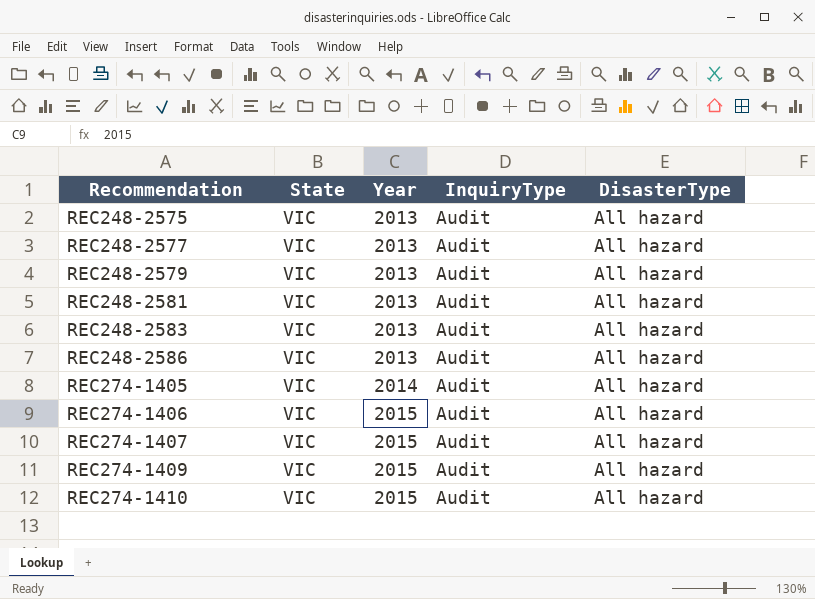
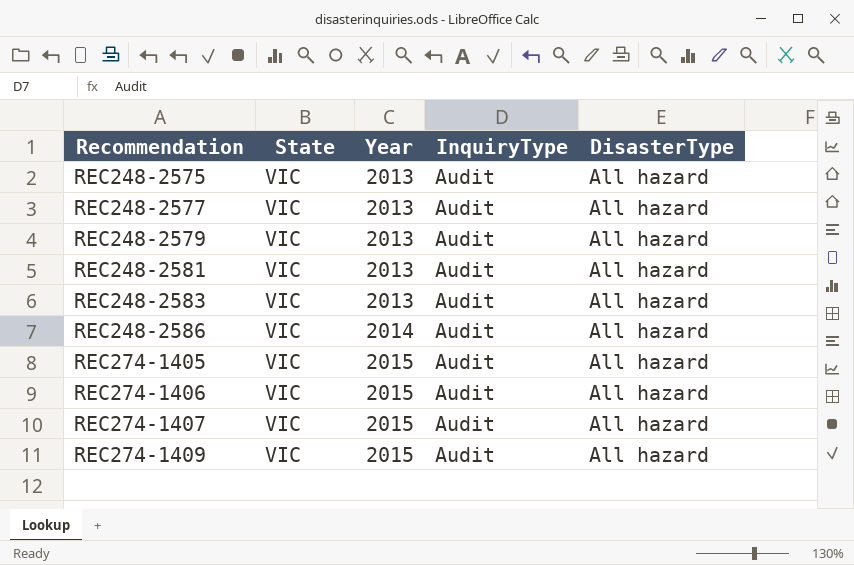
row REC274-1410: VIC | 2015 | Audit | All hazard -> none
REC248-2586 | Year: 2013 -> 2014
REC274-1405 | Year: 2014 -> 2015

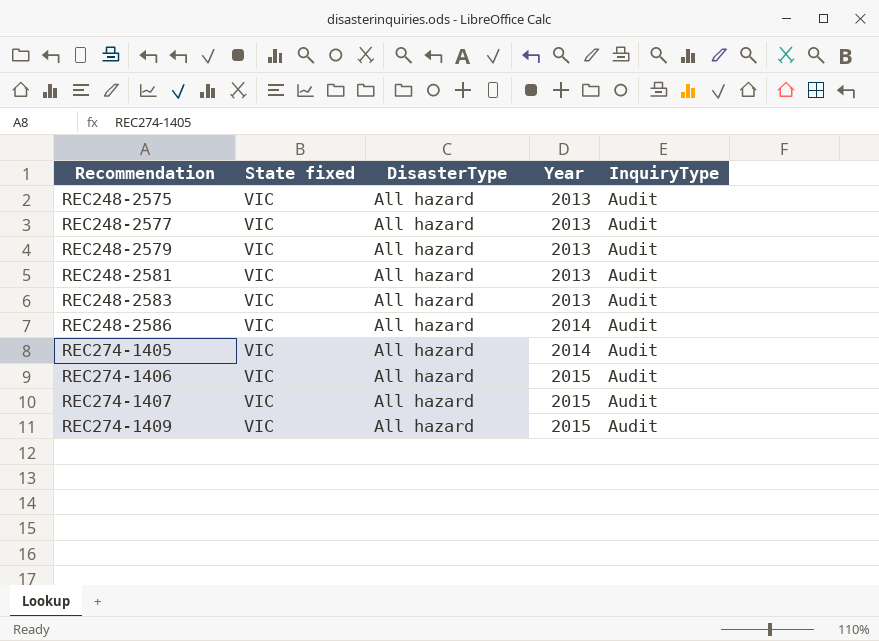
column name: State -> State fixed
column DisasterType | position: 5 -> 3
REC274-1405 | Year: 2015 -> 2014

